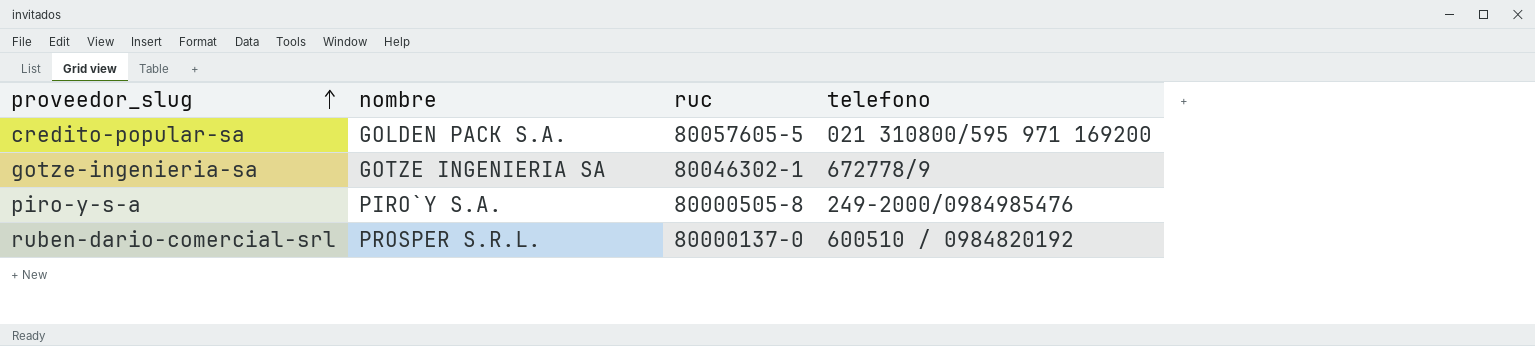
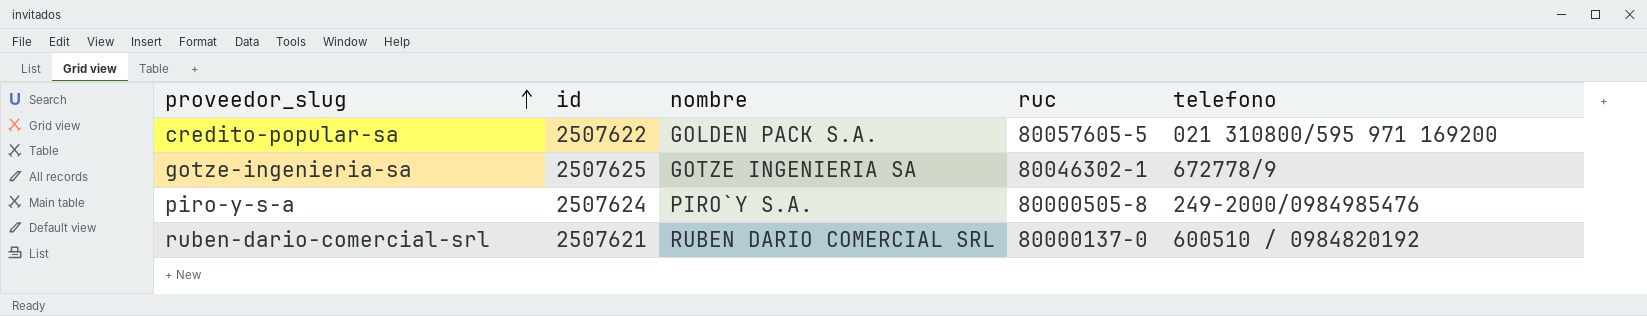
column id | position: none -> 2
ruben-dario-comercial-srl | nombre: PROSPER S.R.L. -> RUBEN DARIO COMERCIAL SRL

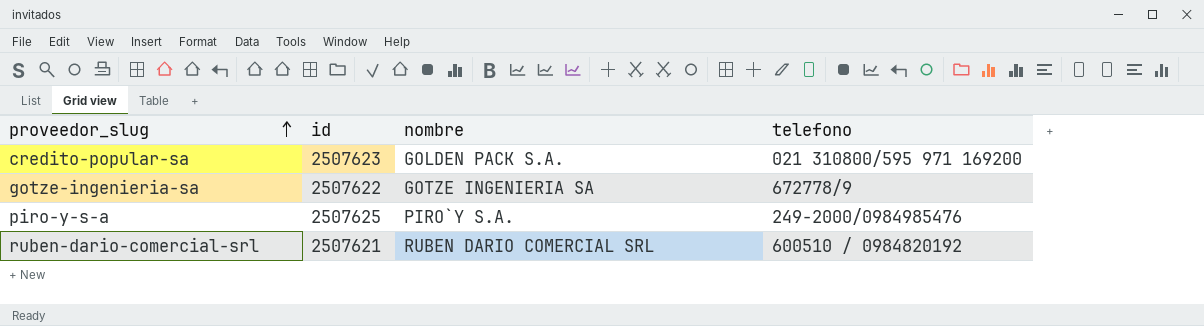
column ruc | position: 4 -> none
credito-popular-sa | id: 2507622 -> 2507623
gotze-ingenieria-sa | id: 2507625 -> 2507622
piro-y-s-a | id: 2507624 -> 2507625

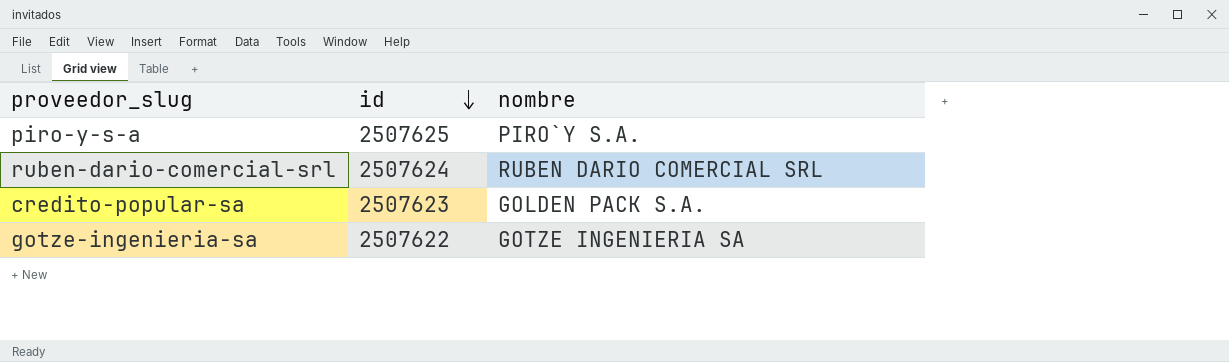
row order: proveedor_slug ascending -> id descending
column telefono | position: 4 -> none
ruben-dario-comercial-srl | id: 2507621 -> 2507624

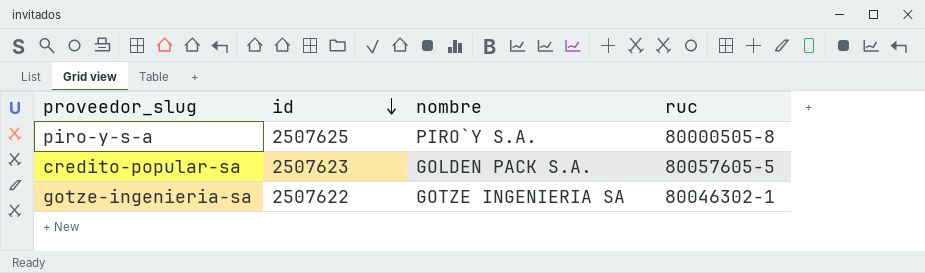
column ruc | position: none -> 4
row ruben-dario-comercial-srl: 2507624 | RUBEN DARIO COMERCIAL SRL -> none

